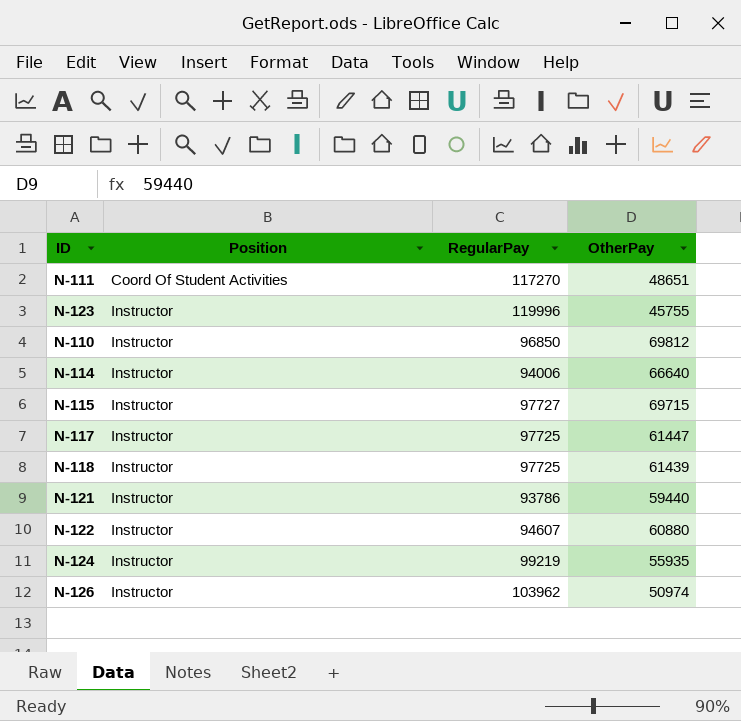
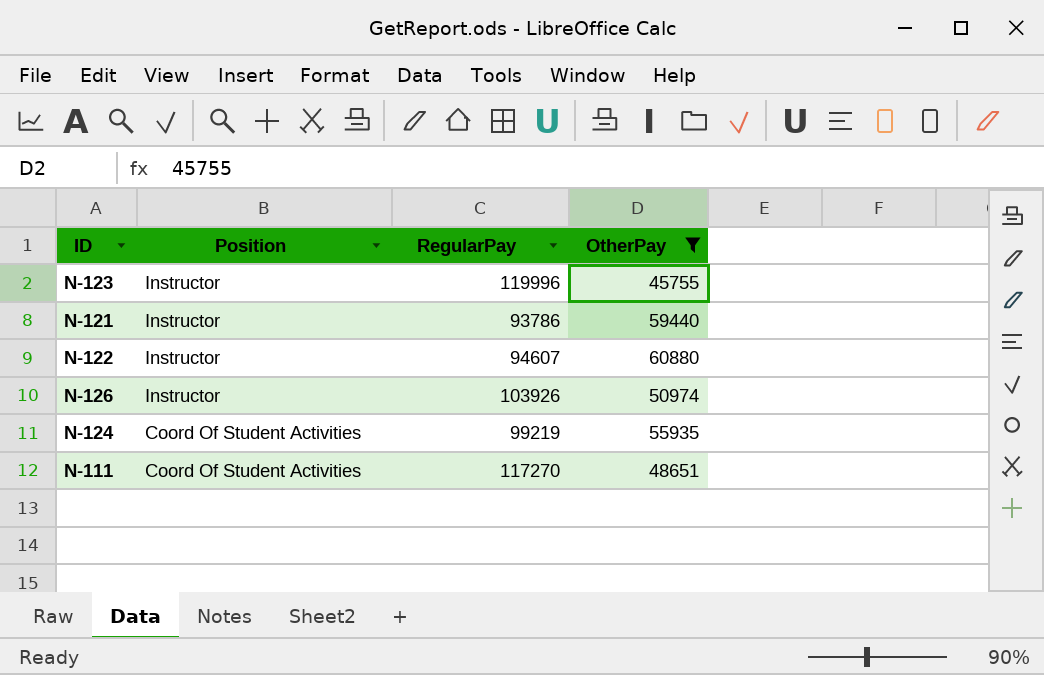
filter: none -> OtherPay <= 60880
row order: Position ascending -> Position descending
N-126 | RegularPay: 103962 -> 103926
N-124 | Position: Instructor -> Coord Of Student Activities

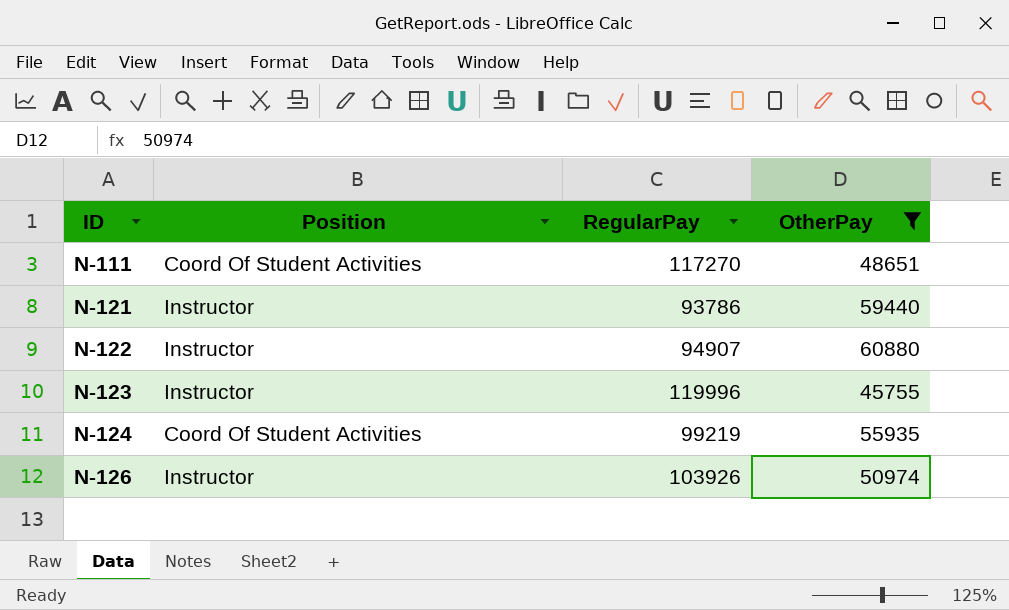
row order: Position descending -> ID ascending
N-122 | RegularPay: 94607 -> 94907

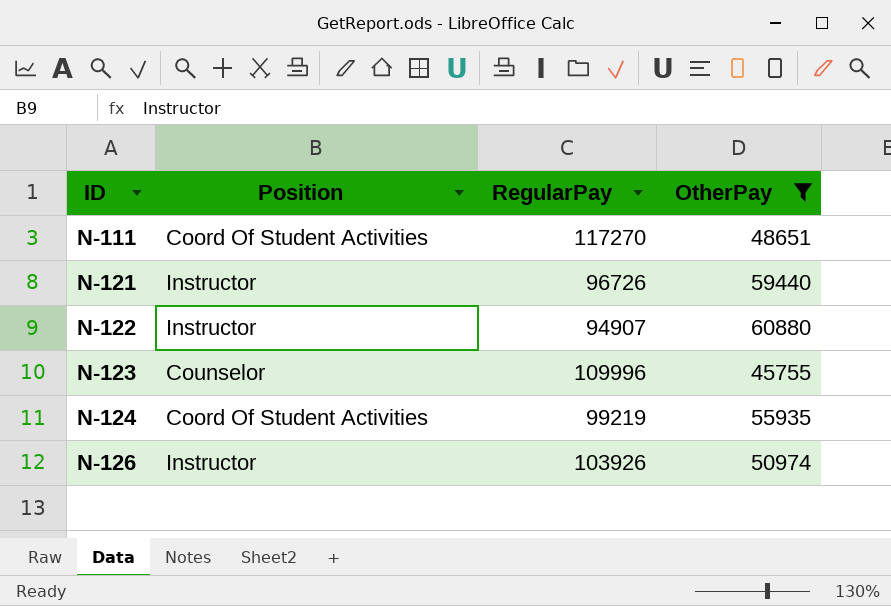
N-121 | RegularPay: 93786 -> 96726
N-123 | Position: Instructor -> Counselor
N-123 | RegularPay: 119996 -> 109996

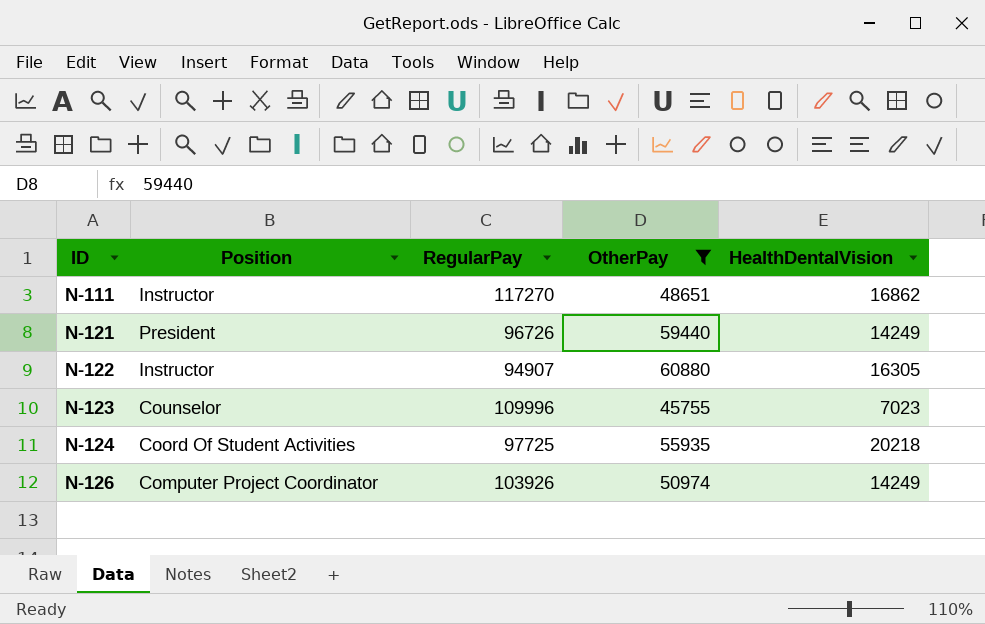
column HealthDentalVision | position: none -> 5
N-111 | Position: Coord Of Student Activities -> Instructor
N-121 | Position: Instructor -> President
N-124 | RegularPay: 99219 -> 97725
N-126 | Position: Instructor -> Computer Project Coordinator

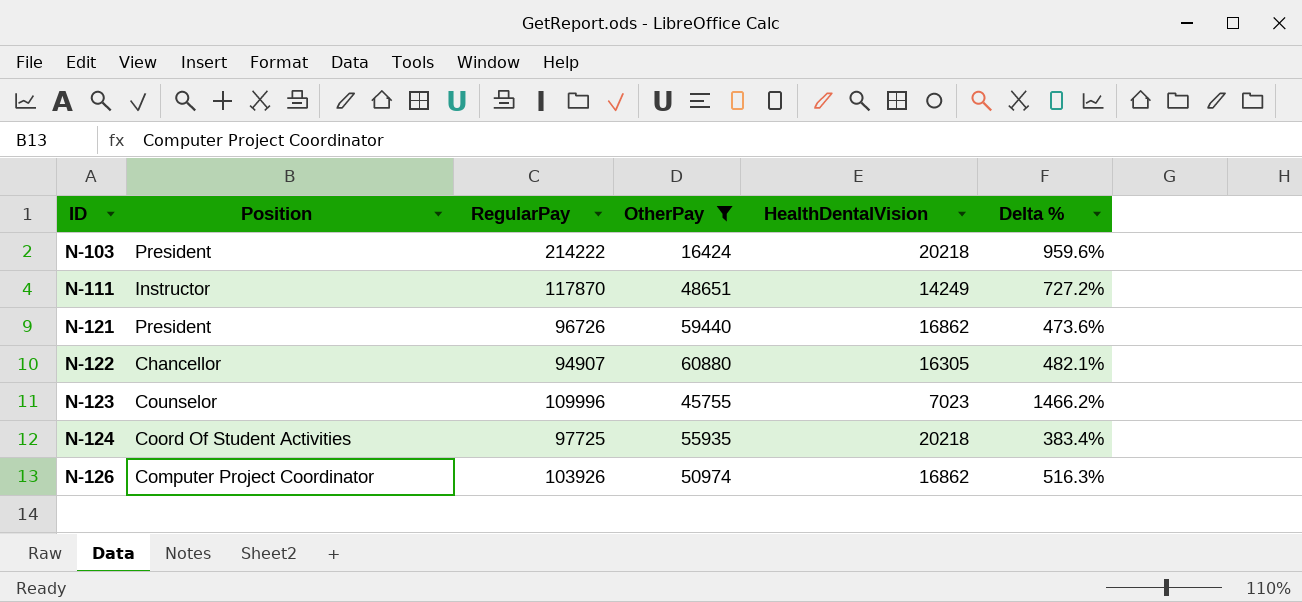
column Delta % | formula: none -> ([RegularPay] - [HealthDentalVision]) / [HealthDentalVision]
row N-103: none -> President | 214222 | 16424 | 20218 | 959.6%
N-111 | RegularPay: 117270 -> 117870
N-111 | HealthDentalVision: 16862 -> 14249
N-121 | HealthDentalVision: 14249 -> 16862
N-122 | Position: Instructor -> Chancellor
N-126 | HealthDentalVision: 14249 -> 16862

